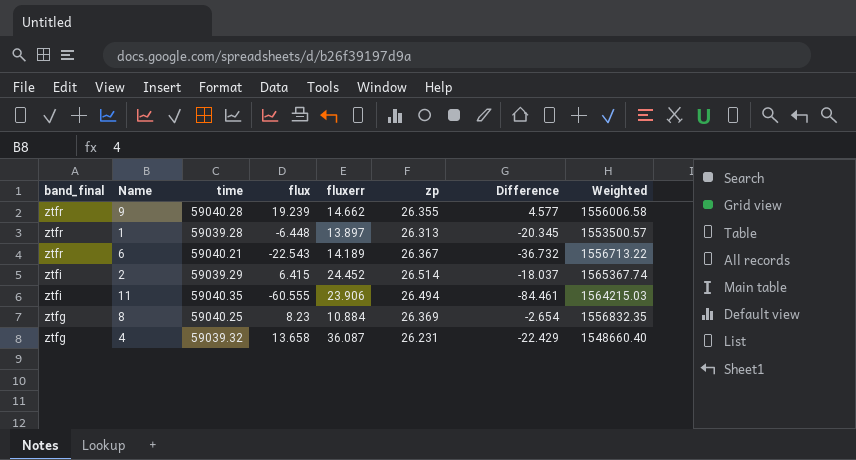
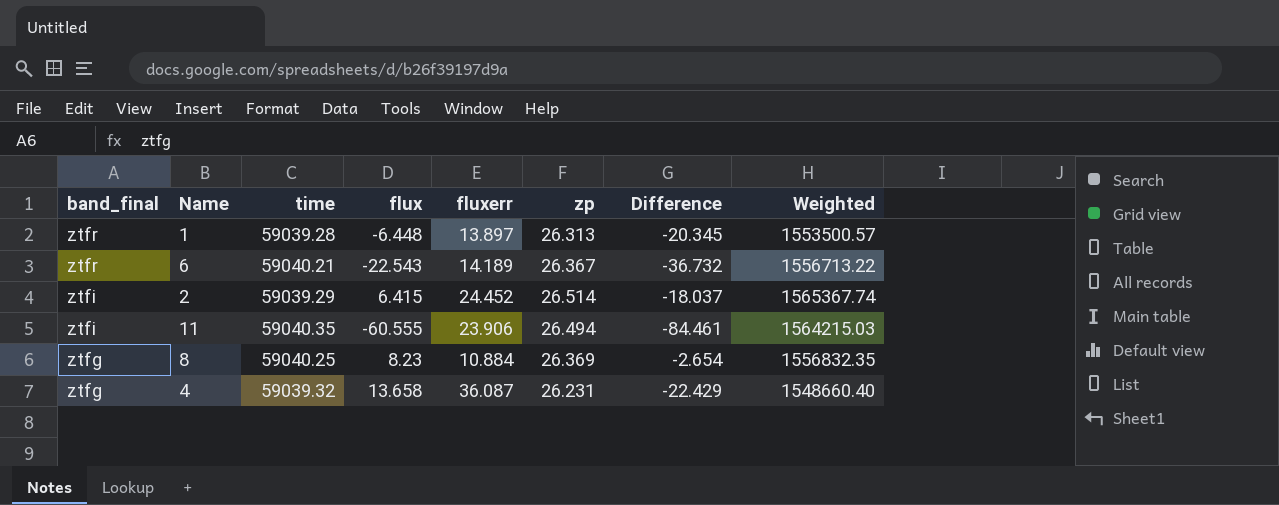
row 9: ztfr | 59040.28 | 19.239 | 14.662 | 26.355 | 4.577 | 1556006.58 -> none

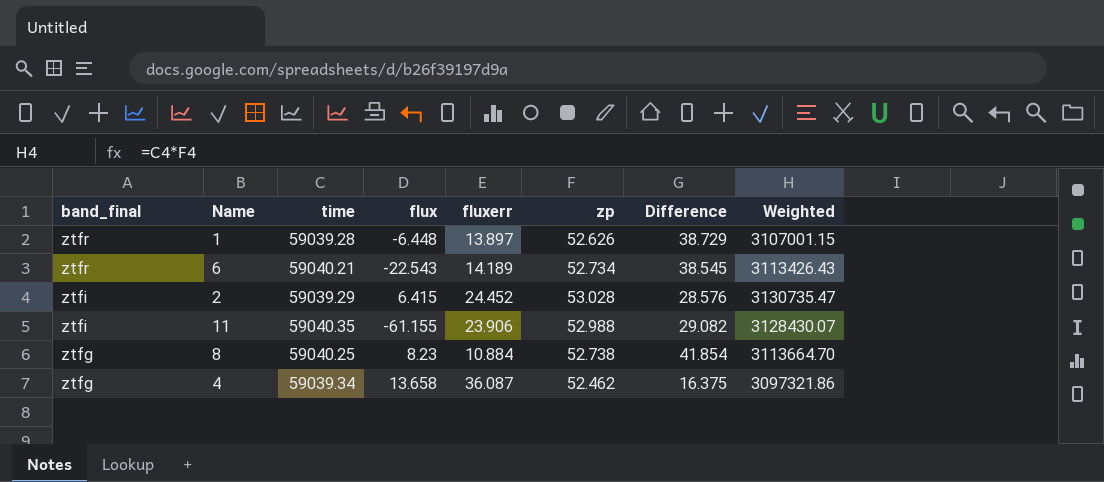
column Difference | formula: [flux] - [fluxerr] -> [zp] - [fluxerr]
1 | zp: 26.313 -> 52.626
1 | Weighted: 1553500.57 -> 3107001.15
6 | zp: 26.367 -> 52.734
6 | Weighted: 1556713.22 -> 3113426.43
2 | zp: 26.514 -> 53.028
2 | Weighted: 1565367.74 -> 3130735.47
11 | flux: -60.555 -> -61.155
11 | zp: 26.494 -> 52.988
11 | Weighted: 1564215.03 -> 3128430.07
8 | zp: 26.369 -> 52.738
8 | Weighted: 1556832.35 -> 3113664.70
4 | time: 59039.32 -> 59039.34
4 | zp: 26.231 -> 52.462
4 | Weighted: 1548660.40 -> 3097321.86

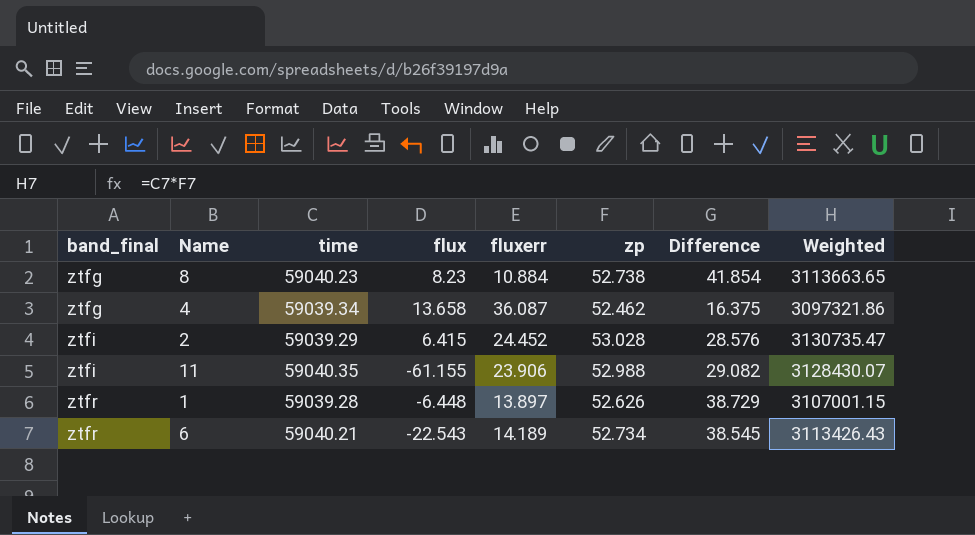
row order: band_final descending -> band_final ascending
8 | time: 59040.25 -> 59040.23
8 | Weighted: 3113664.70 -> 3113663.65

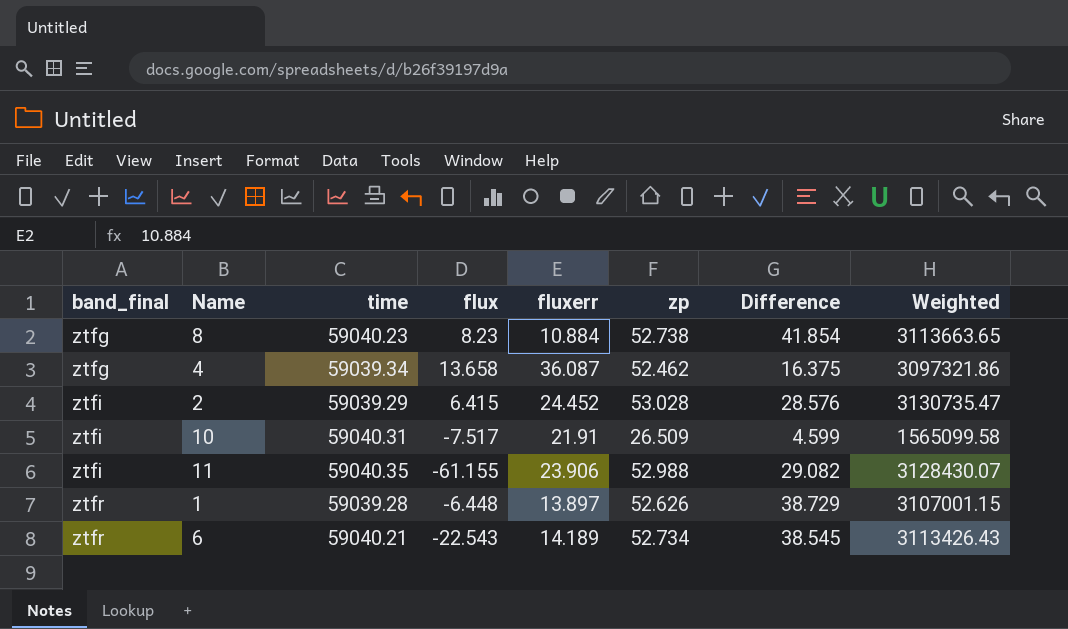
row 10: none -> ztfi | 59040.31 | -7.517 | 21.91 | 26.509 | 4.599 | 1565099.58

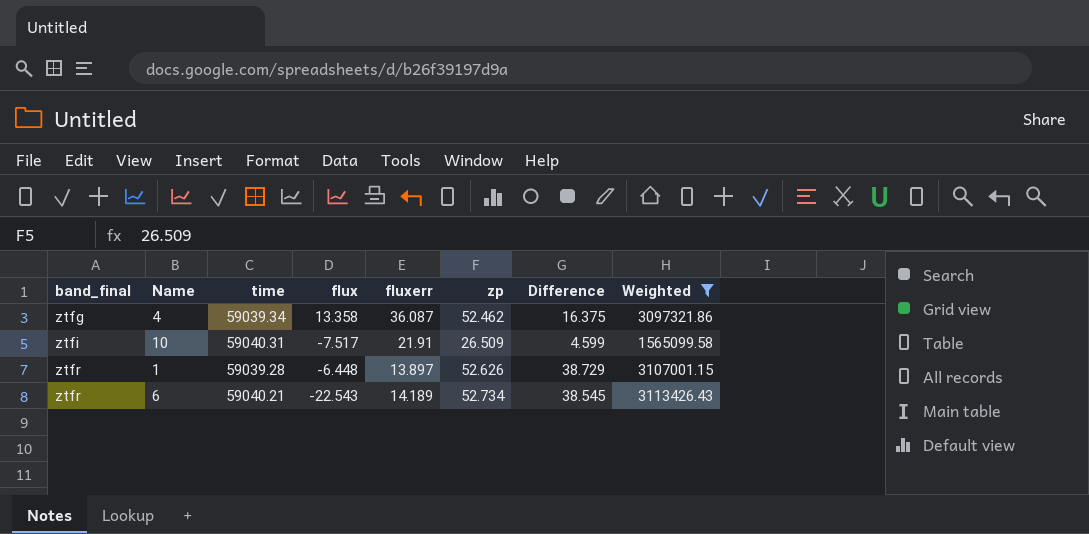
filter: none -> Weighted <= 3113426.43
4 | flux: 13.658 -> 13.358

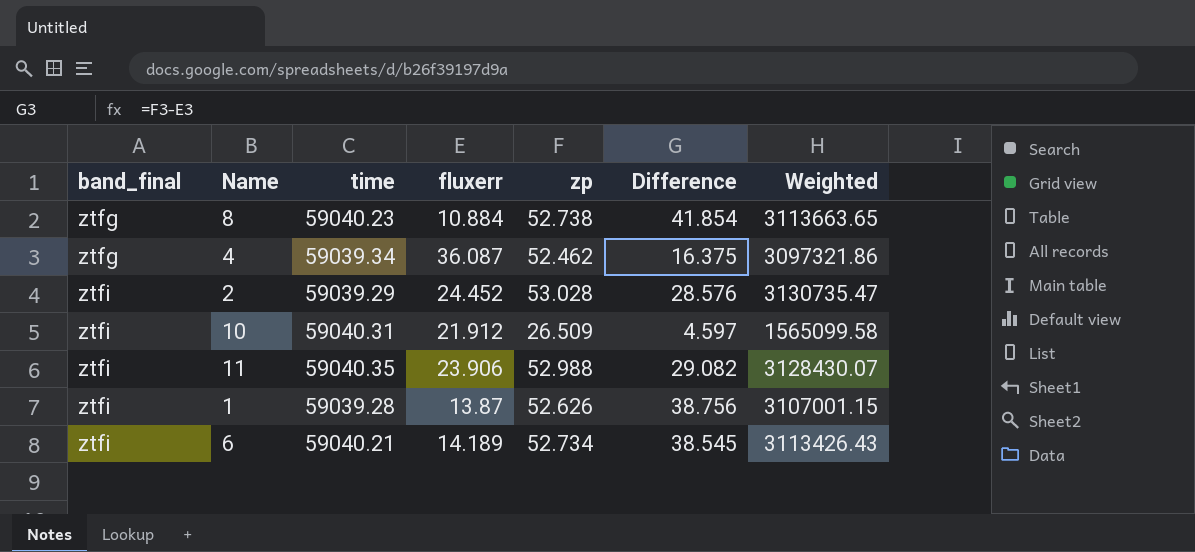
filter: Weighted <= 3113426.43 -> none
column flux | position: 4 -> none
10 | fluxerr: 21.91 -> 21.912
10 | Difference: 4.599 -> 4.597
1 | band_final: ztfr -> ztfi
1 | fluxerr: 13.897 -> 13.87
1 | Difference: 38.729 -> 38.756
6 | band_final: ztfr -> ztfi

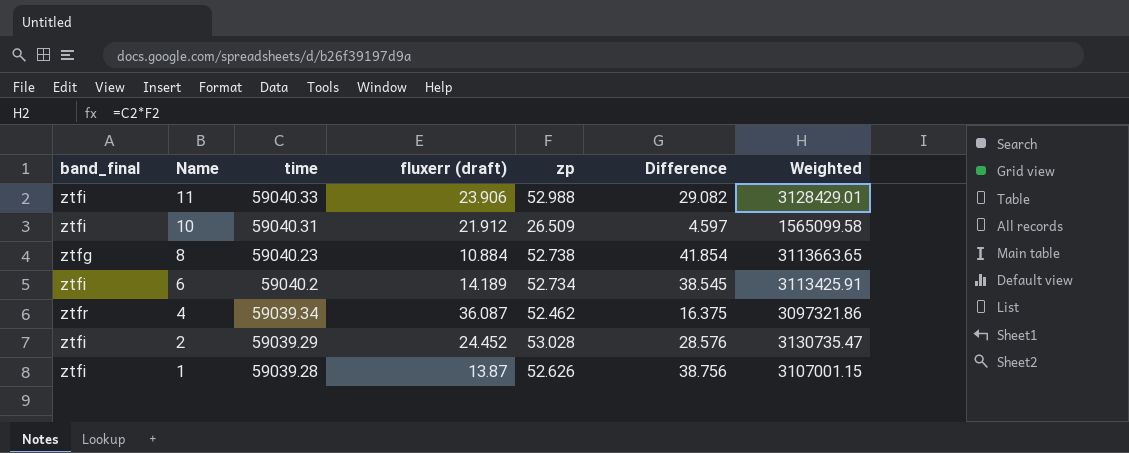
row order: band_final ascending -> Name descending
column name: fluxerr -> fluxerr (draft)
11 | time: 59040.35 -> 59040.33
11 | Weighted: 3128430.07 -> 3128429.01
6 | time: 59040.21 -> 59040.2
6 | Weighted: 3113426.43 -> 3113425.91
4 | band_final: ztfg -> ztfr

